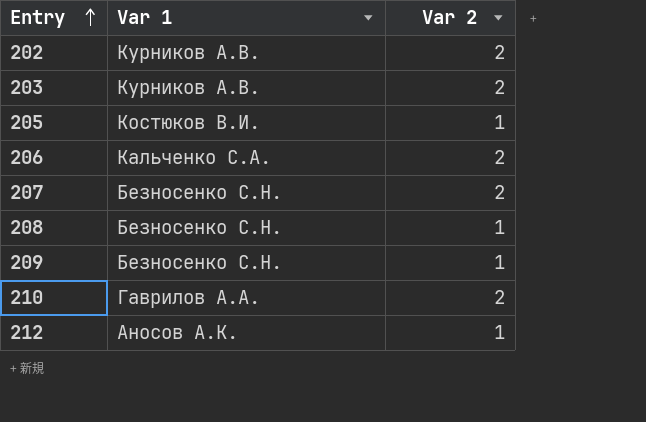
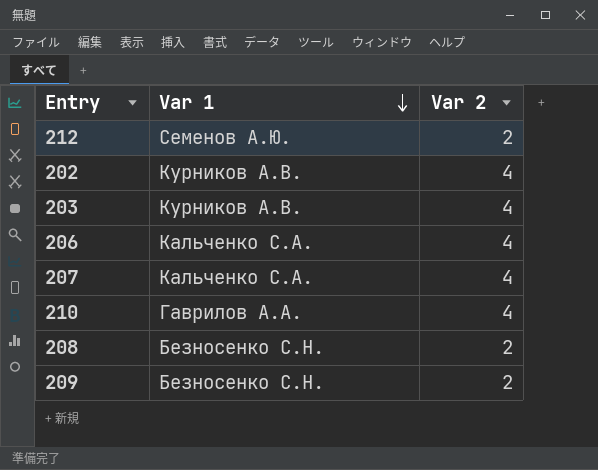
row order: Entry ascending -> Var 1 descending
row 205: Костюков В.И. | 1 -> none
212 | Var 1: Аносов А.К. -> Семенов А.Ю.
212 | Var 2: 1 -> 2
202 | Var 2: 2 -> 4
203 | Var 2: 2 -> 4
206 | Var 2: 2 -> 4
207 | Var 1: Безносенко С.Н. -> Кальченко С.А.
207 | Var 2: 2 -> 4
210 | Var 2: 2 -> 4
208 | Var 2: 1 -> 2
209 | Var 2: 1 -> 2

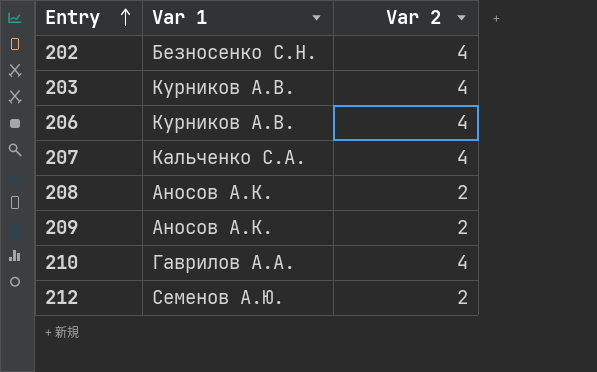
row order: Var 1 descending -> Entry ascending
202 | Var 1: Курников А.В. -> Безносенко С.Н.
206 | Var 1: Кальченко С.А. -> Курников А.В.
208 | Var 1: Безносенко С.Н. -> Аносов А.К.
209 | Var 1: Безносенко С.Н. -> Аносов А.К.

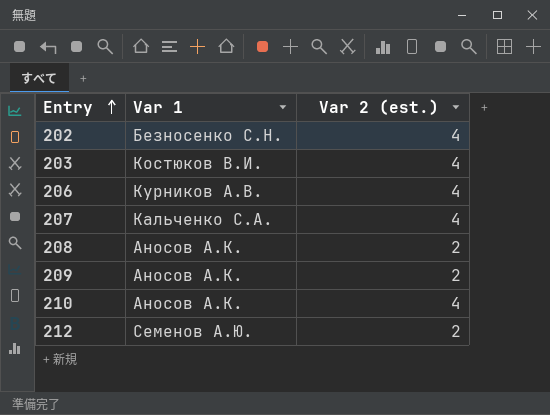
column name: Var 2 -> Var 2 (est.)
203 | Var 1: Курников А.В. -> Костюков В.И.
210 | Var 1: Гаврилов А.А. -> Аносов А.К.

